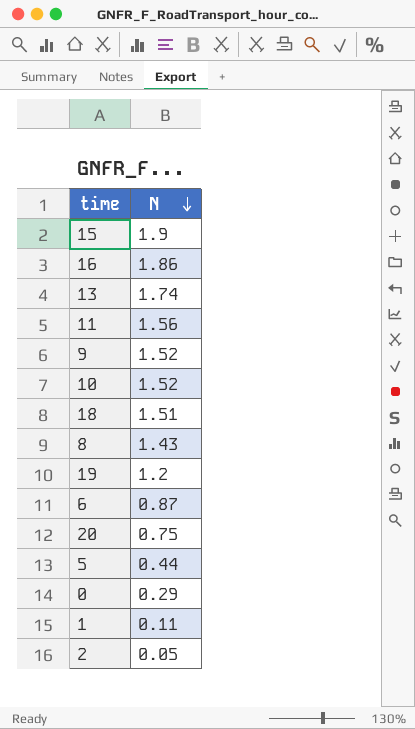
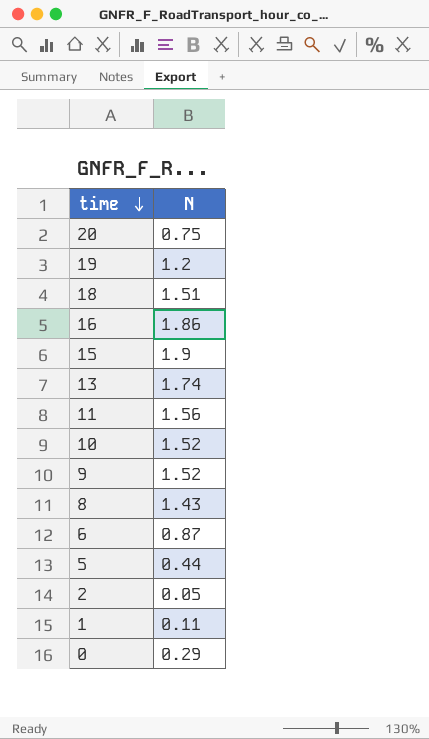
row order: N descending -> time descending

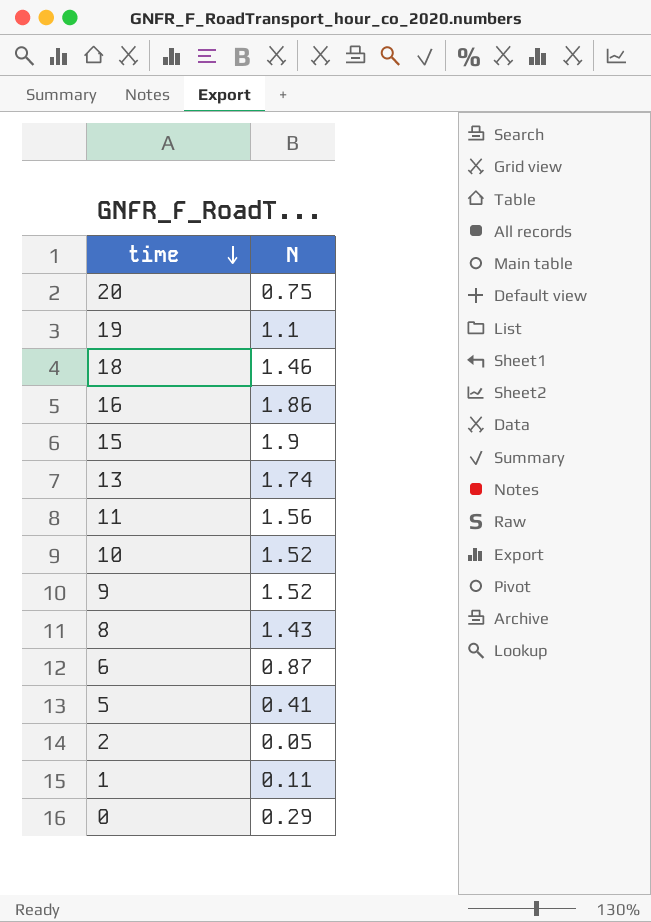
19 | N: 1.2 -> 1.1
18 | N: 1.51 -> 1.46
5 | N: 0.44 -> 0.41

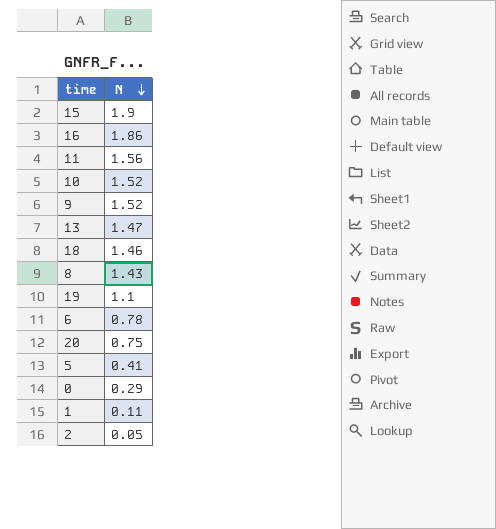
row order: time descending -> N descending
13 | N: 1.74 -> 1.47
6 | N: 0.87 -> 0.78

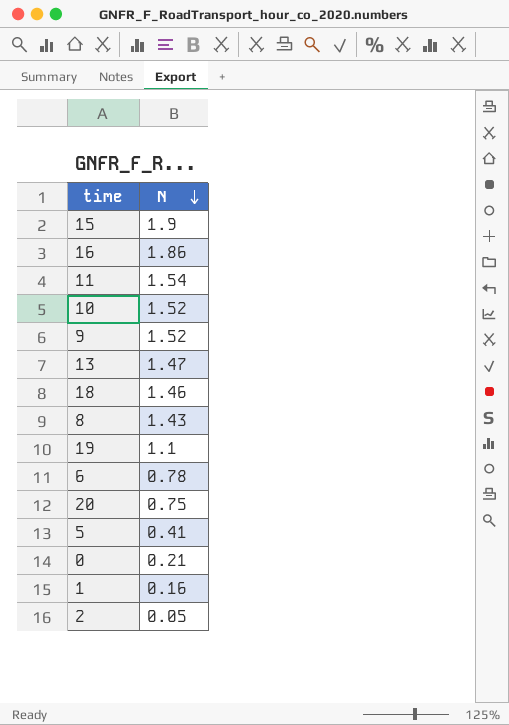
11 | N: 1.56 -> 1.54
0 | N: 0.29 -> 0.21
1 | N: 0.11 -> 0.16

